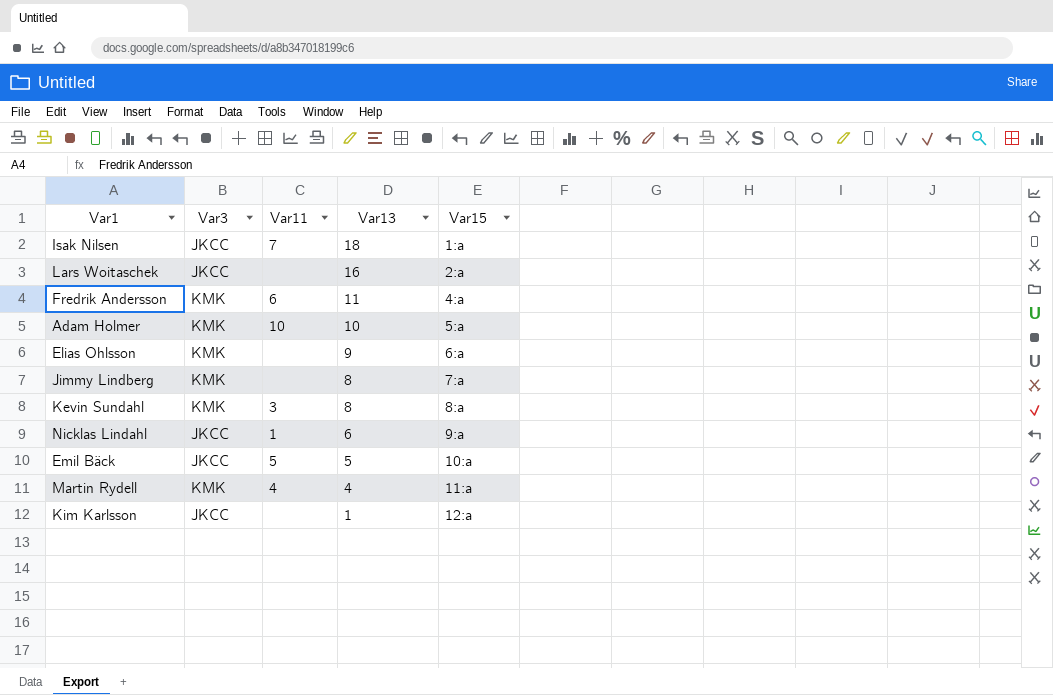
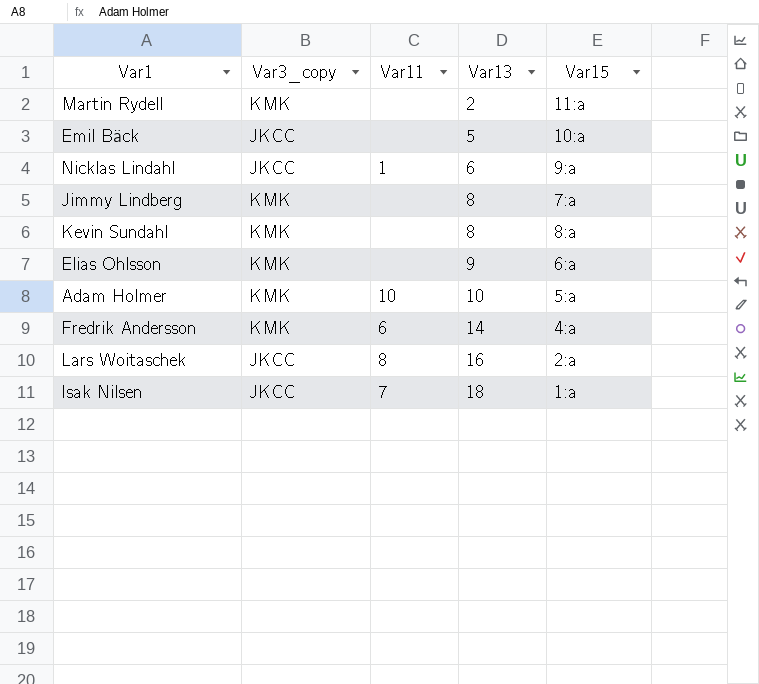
row order: Var13 descending -> Var13 ascending
column name: Var3 -> Var3_copy
row Kim Karlsson: JKCC | none | 1 | 12:a -> none
Martin Rydell | Var11: 4 -> none
Martin Rydell | Var13: 4 -> 2
Emil Bäck | Var11: 5 -> none
Kevin Sundahl | Var11: 3 -> none
Fredrik Andersson | Var13: 11 -> 14
Lars Woitaschek | Var11: none -> 8

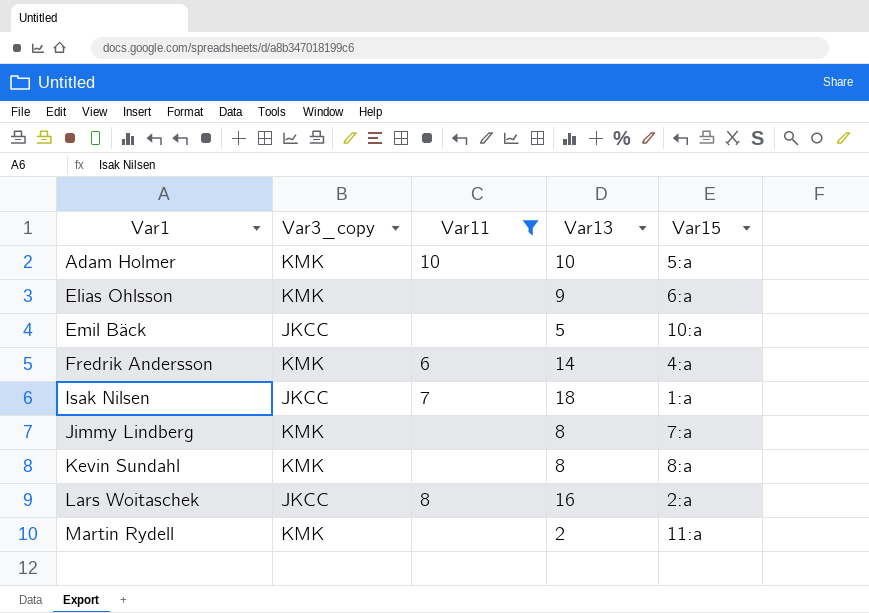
filter: none -> Var11 != 1
row order: Var13 ascending -> Var1 ascending

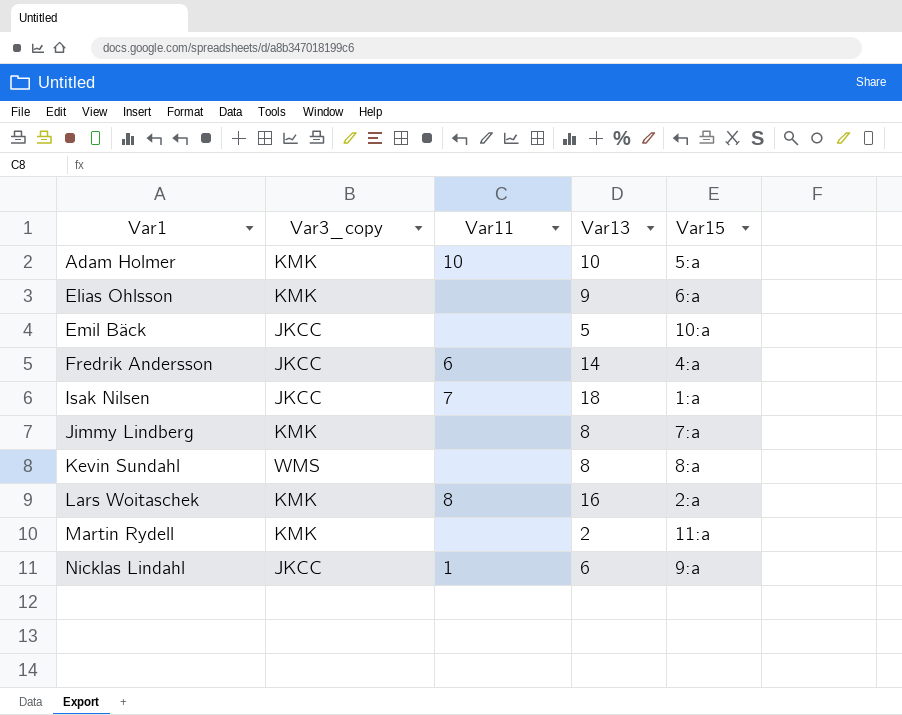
filter: Var11 != 1 -> none
Fredrik Andersson | Var3_copy: KMK -> JKCC
Kevin Sundahl | Var3_copy: KMK -> WMS
Lars Woitaschek | Var3_copy: JKCC -> KMK

